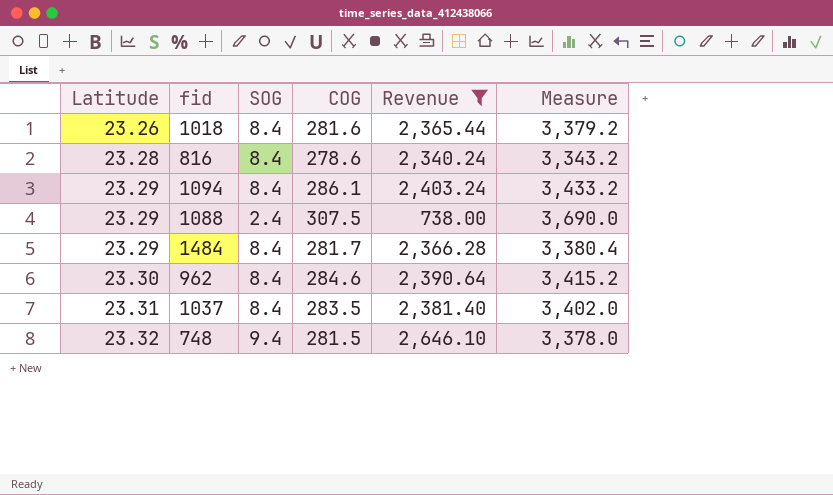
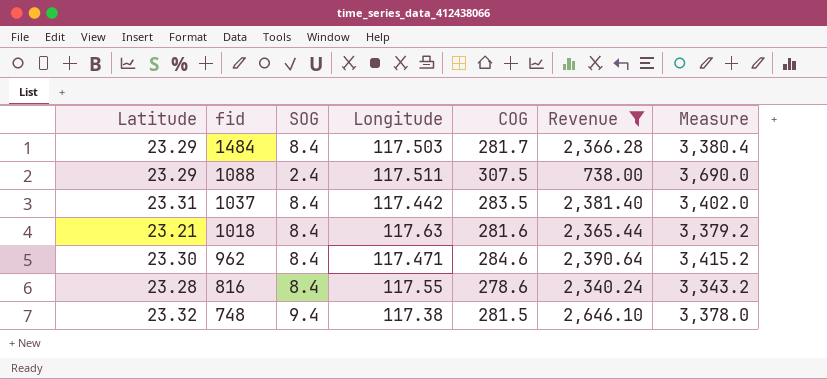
row order: Latitude ascending -> fid descending
column Longitude | position: none -> 4
row 1094: 23.29 | 8.4 | 286.1 | 2,403.24 | 3,433.2 -> none
1018 | Latitude: 23.26 -> 23.21

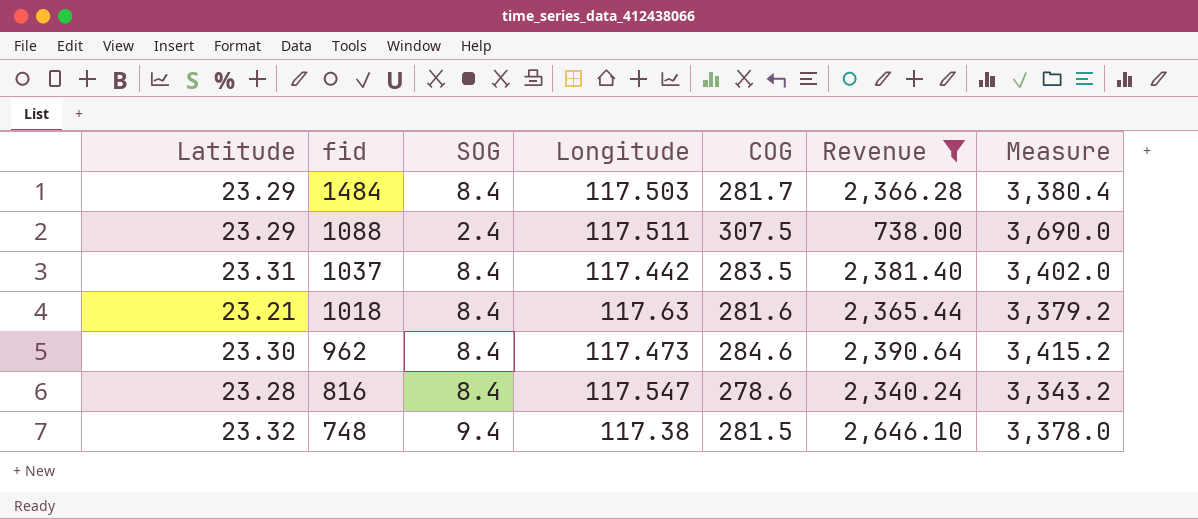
962 | Longitude: 117.471 -> 117.473
816 | Longitude: 117.55 -> 117.547

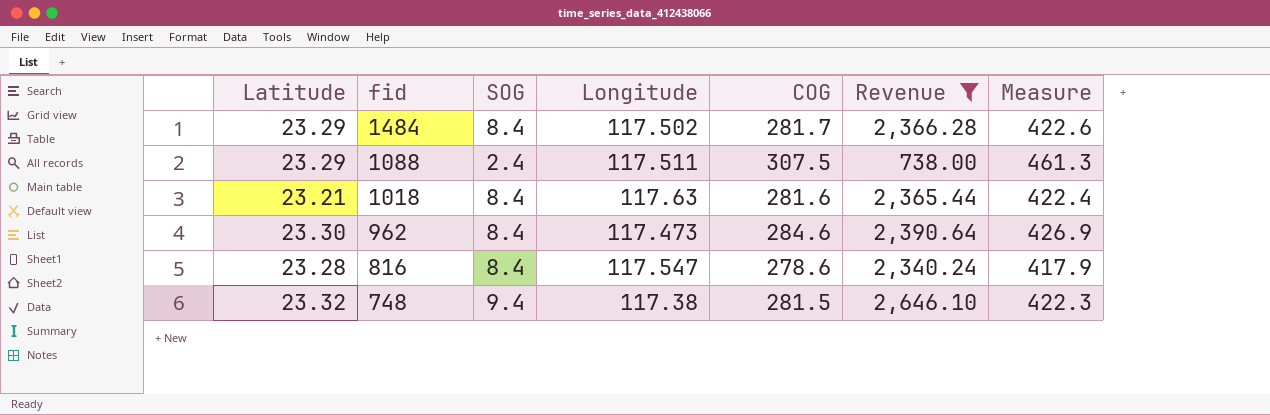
column Measure | formula: [COG] * 12 -> [COG] * 1.5
row 1037: 23.31 | 8.4 | 117.442 | 283.5 | 2,381.40 | 3,402.0 -> none
1484 | Longitude: 117.503 -> 117.502

